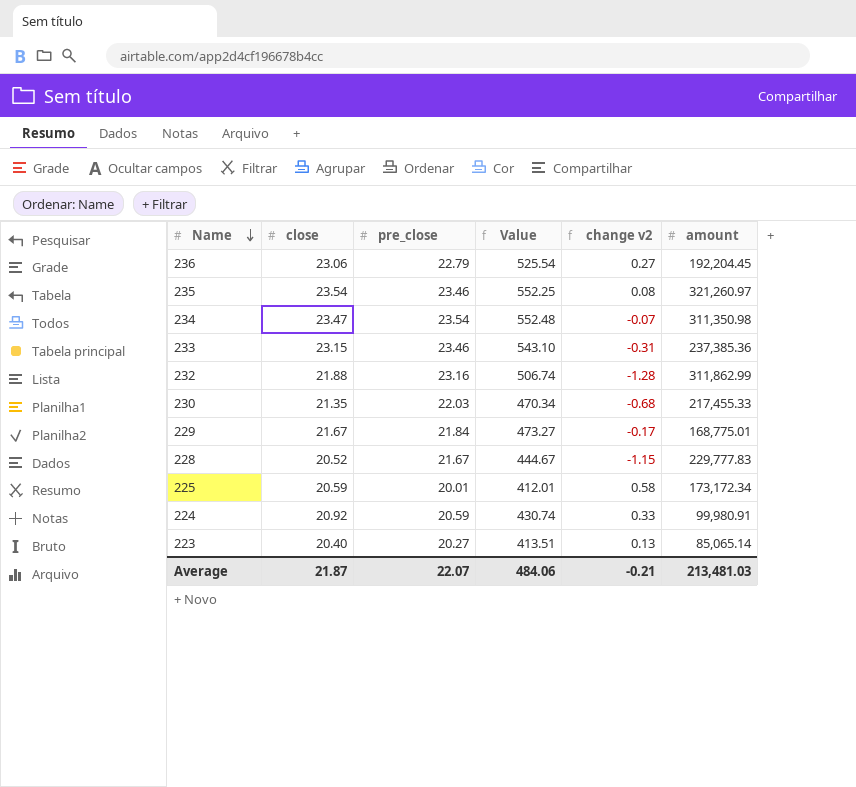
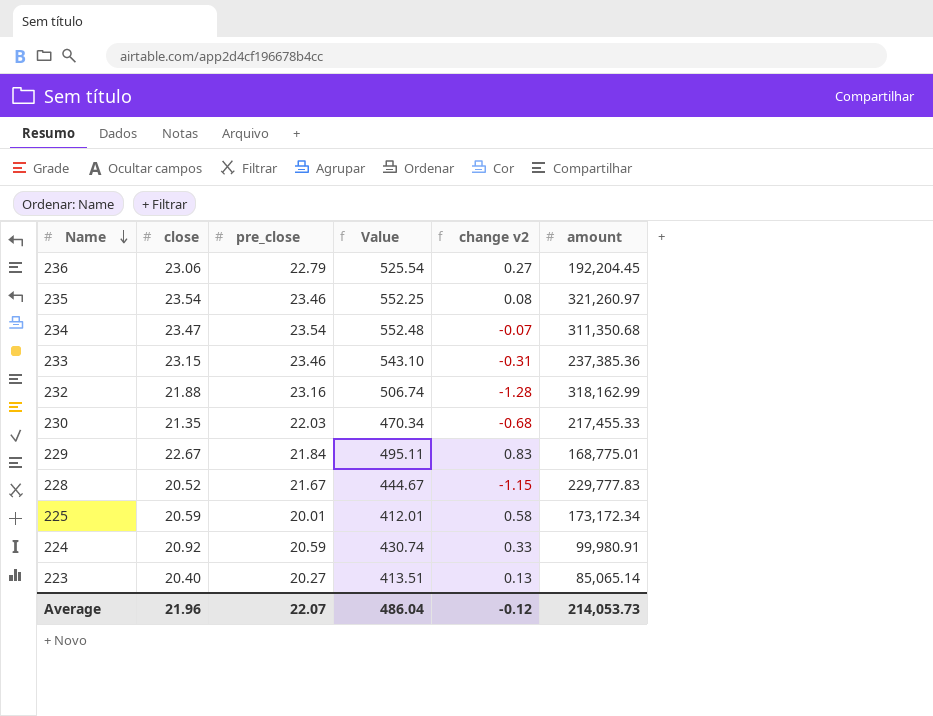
234 | amount: 311,350.98 -> 311,350.68
232 | amount: 311,862.99 -> 318,162.99
229 | close: 21.67 -> 22.67
229 | Value: 473.27 -> 495.11
229 | change v2: -0.17 -> 0.83
Average | close: 21.87 -> 21.96
Average | Value: 484.06 -> 486.04
Average | change v2: -0.21 -> -0.12
Average | amount: 213,481.03 -> 214,053.73

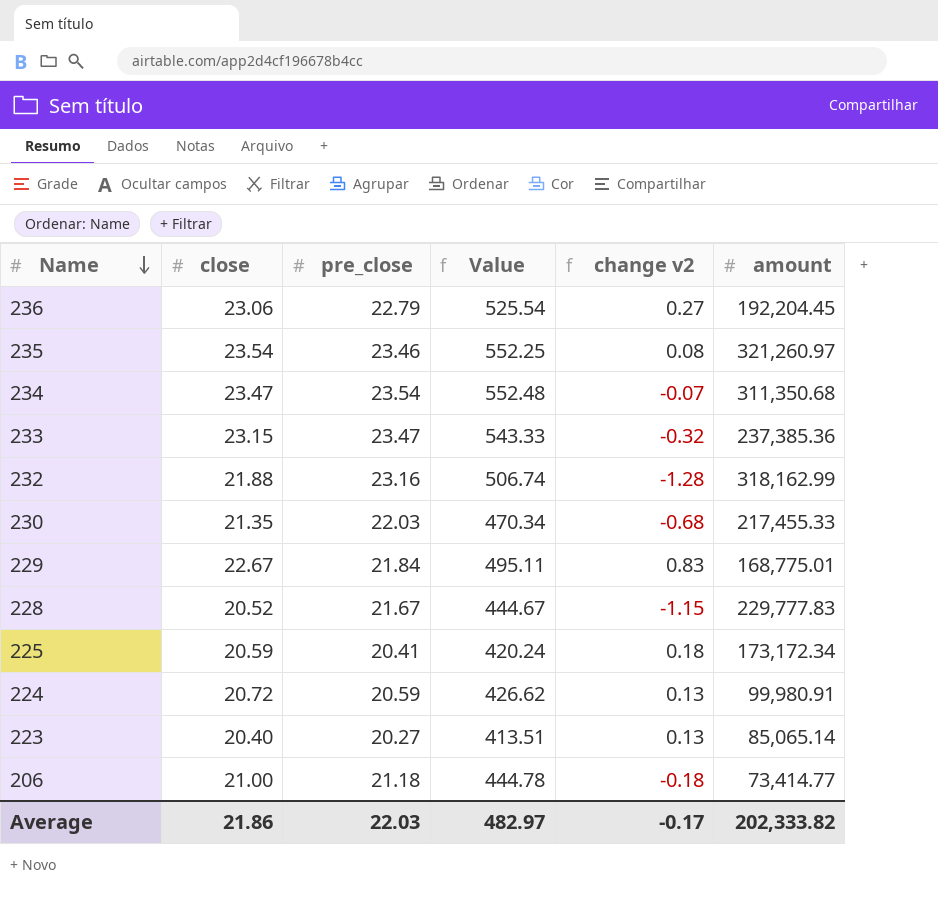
233 | pre_close: 23.46 -> 23.47
233 | Value: 543.10 -> 543.33
233 | change v2: -0.31 -> -0.32
225 | pre_close: 20.01 -> 20.41
225 | Value: 412.01 -> 420.24
225 | change v2: 0.58 -> 0.18
224 | close: 20.92 -> 20.72
224 | Value: 430.74 -> 426.62
224 | change v2: 0.33 -> 0.13
row 206: none -> 21.00 | 21.18 | 444.78 | -0.18 | 73,414.77
Average | close: 21.96 -> 21.86
Average | pre_close: 22.07 -> 22.03
Average | Value: 486.04 -> 482.97
Average | change v2: -0.12 -> -0.17
Average | amount: 214,053.73 -> 202,333.82

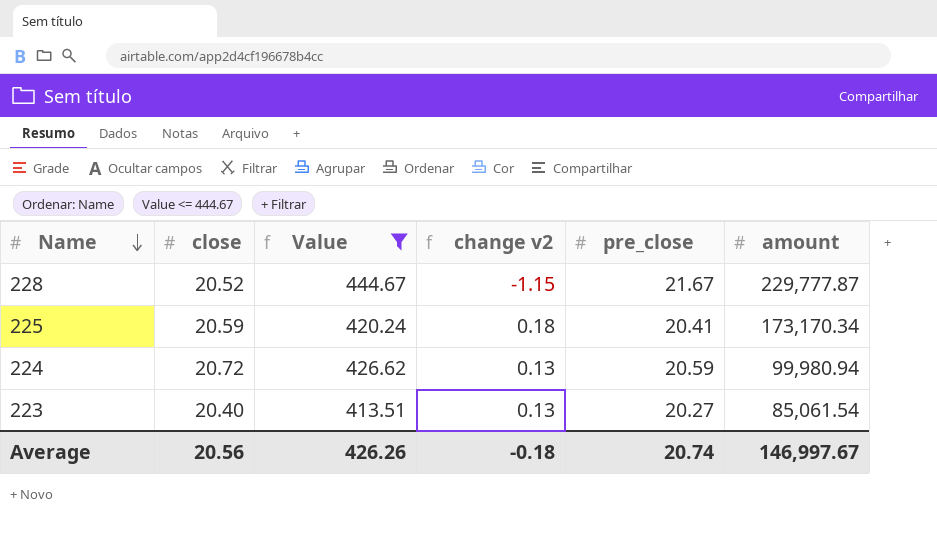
filter: none -> Value <= 444.67
column pre_close | position: 3 -> 5
228 | amount: 229,777.83 -> 229,777.87
225 | amount: 173,172.34 -> 173,170.34
224 | amount: 99,980.91 -> 99,980.94
223 | amount: 85,065.14 -> 85,061.54
Average | close: 21.86 -> 20.56
Average | Value: 482.97 -> 426.26
Average | change v2: -0.17 -> -0.18
Average | pre_close: 22.03 -> 20.74
Average | amount: 202,333.82 -> 146,997.67

